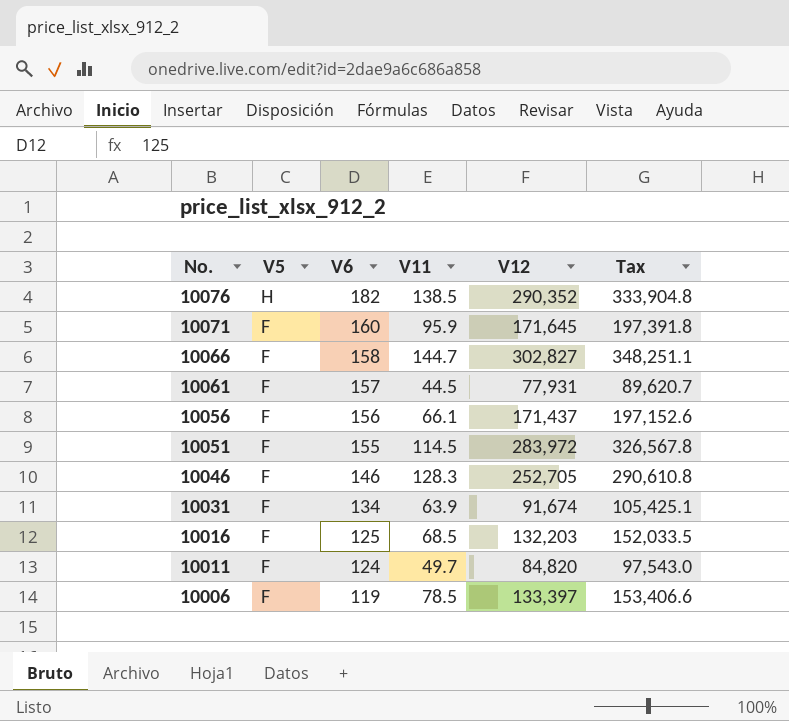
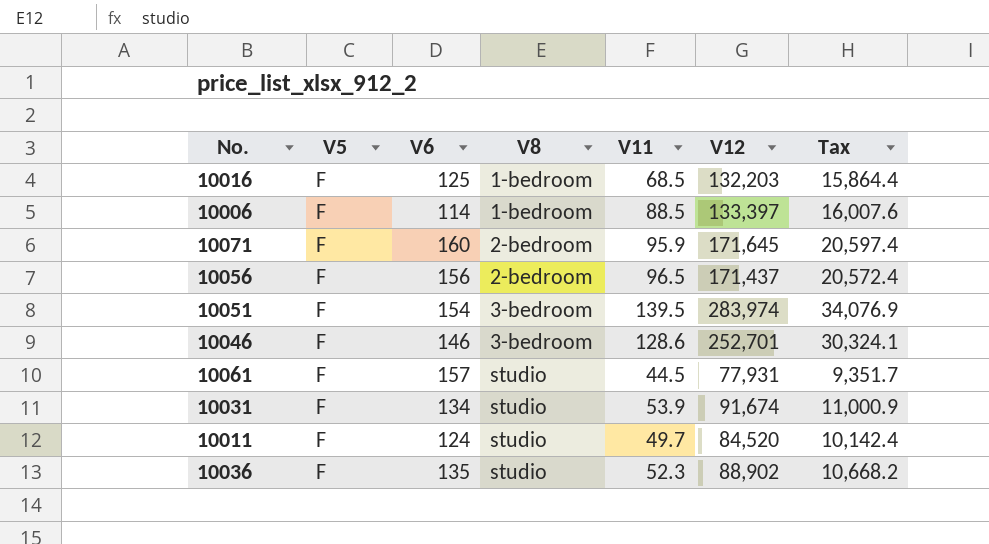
row order: No. descending -> V8 ascending
column V8 | position: none -> 4
column Tax | formula: [V12] * 1.15 -> [V12] * 0.12
row 10076: H | 182 | 138.5 | 290,352 | 333,904.8 -> none
row 10066: F | 158 | 144.7 | 302,827 | 348,251.1 -> none
10006 | V6: 119 -> 114
10006 | V11: 78.5 -> 88.5
10056 | V11: 66.1 -> 96.5
10051 | V6: 155 -> 154
10051 | V11: 114.5 -> 139.5
10051 | V12: 283,972 -> 283,974
10046 | V11: 128.3 -> 128.6
10046 | V12: 252,705 -> 252,701
10031 | V11: 63.9 -> 53.9
10011 | V12: 84,820 -> 84,520
row 10036: none -> F | 135 | studio | 52.3 | 88,902 | 10,668.2

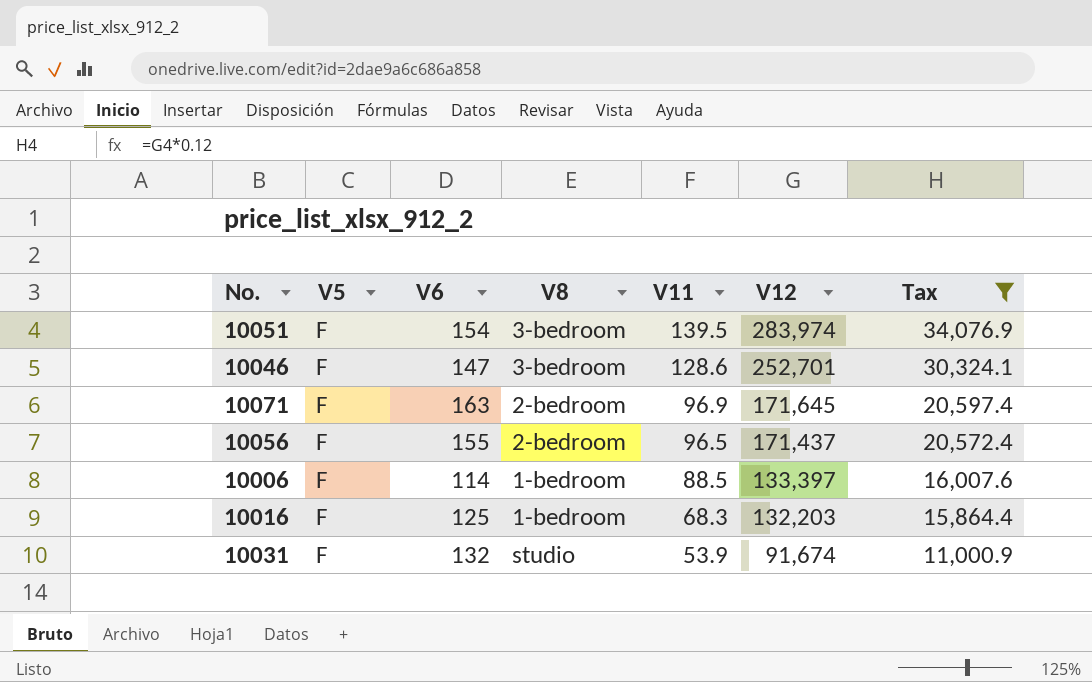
filter: none -> Tax >= 11,000.9
row order: V8 ascending -> V11 descending
10046 | V6: 146 -> 147
10071 | V6: 160 -> 163
10071 | V11: 95.9 -> 96.9
10056 | V6: 156 -> 155
10016 | V11: 68.5 -> 68.3
10031 | V6: 134 -> 132

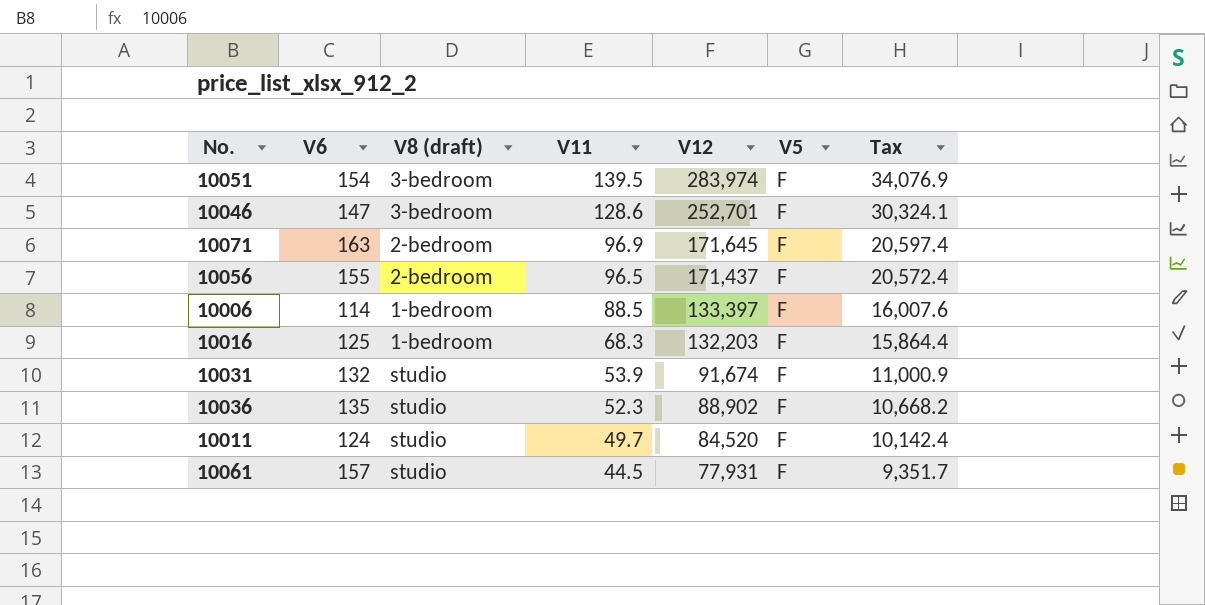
filter: Tax >= 11,000.9 -> none
column name: V8 -> V8 (draft)
column V5 | position: 2 -> 6

